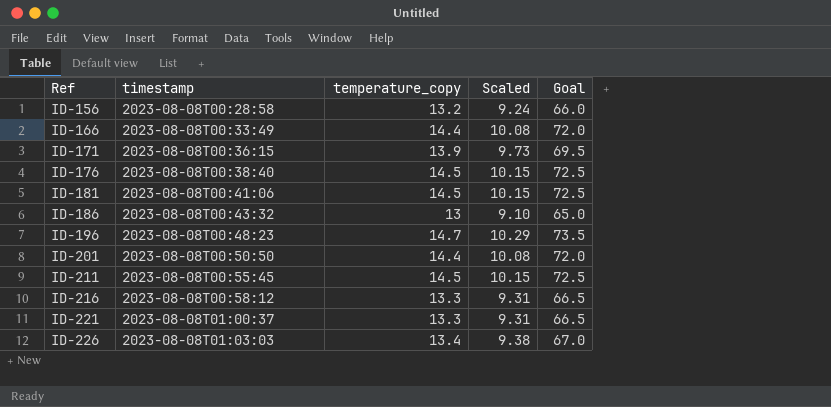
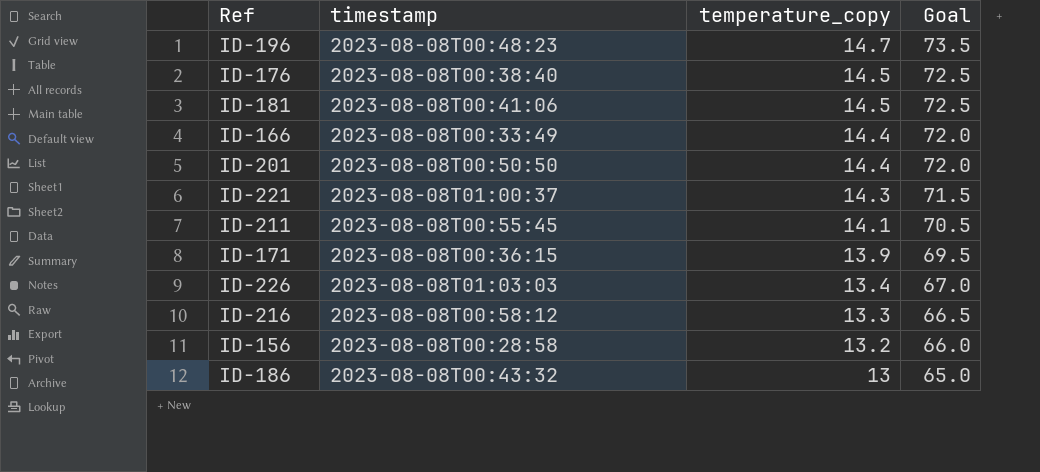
row order: Ref ascending -> temperature_copy descending
column Scaled | formula: [temperature_copy] * 0.7 -> none
ID-221 | temperature_copy: 13.3 -> 14.3
ID-221 | Goal: 66.5 -> 71.5
ID-211 | temperature_copy: 14.5 -> 14.1
ID-211 | Goal: 72.5 -> 70.5

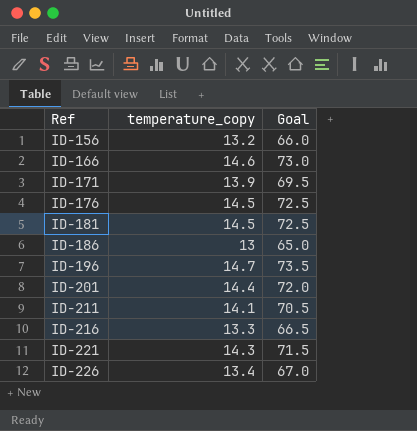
row order: temperature_copy descending -> Ref ascending
column timestamp | position: 2 -> none
ID-166 | temperature_copy: 14.4 -> 14.6
ID-166 | Goal: 72.0 -> 73.0

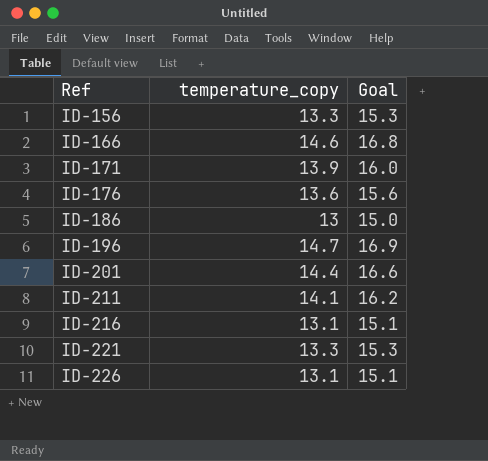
column Goal | formula: [temperature_copy] * 5 -> [temperature_copy] * 1.15
row ID-181: 14.5 | 72.5 -> none
ID-156 | temperature_copy: 13.2 -> 13.3
ID-176 | temperature_copy: 14.5 -> 13.6
ID-216 | temperature_copy: 13.3 -> 13.1
ID-221 | temperature_copy: 14.3 -> 13.3
ID-226 | temperature_copy: 13.4 -> 13.1

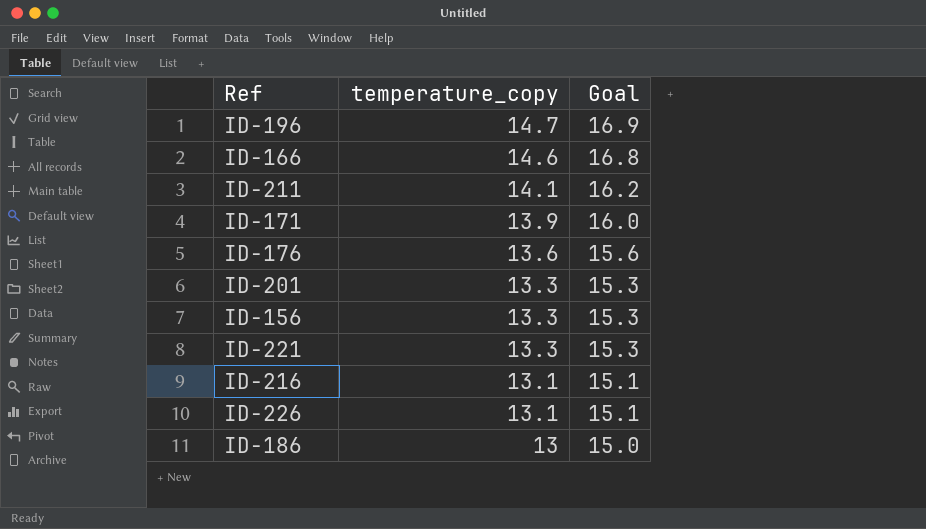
row order: Ref ascending -> temperature_copy descending
ID-201 | temperature_copy: 14.4 -> 13.3
ID-201 | Goal: 16.6 -> 15.3

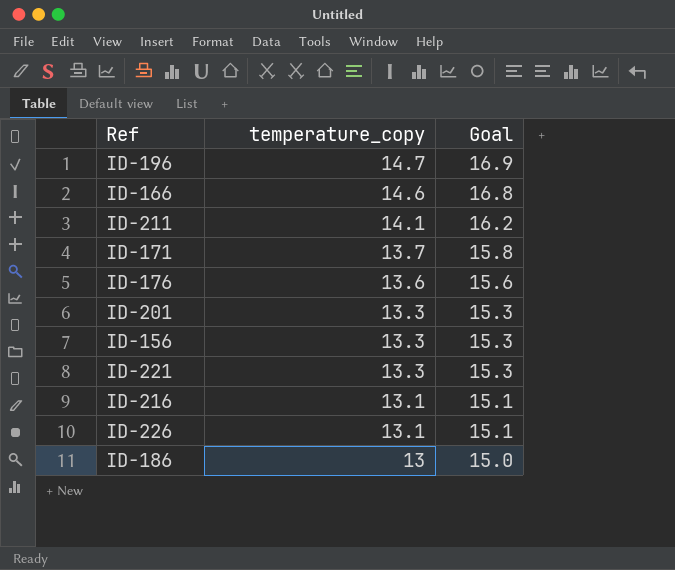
ID-171 | temperature_copy: 13.9 -> 13.7
ID-171 | Goal: 16.0 -> 15.8

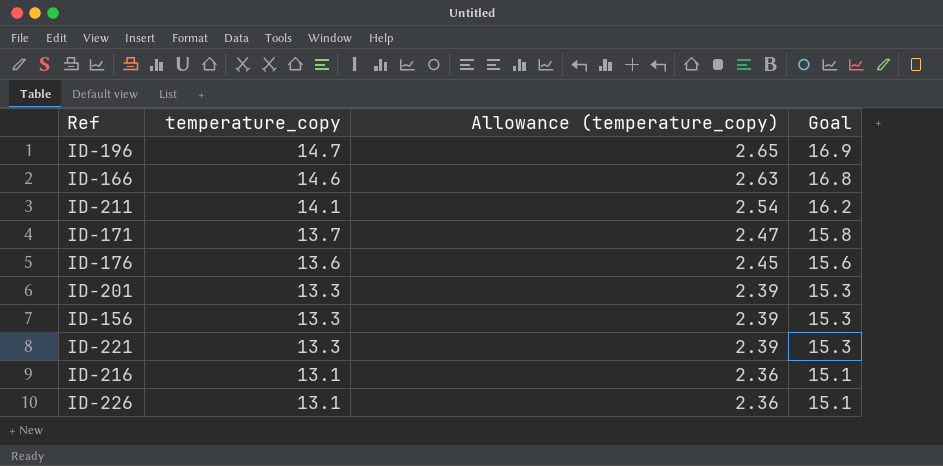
column Allowance (temperature_copy) | formula: none -> [temperature_copy] * 0.18
row ID-186: 13 | 15.0 -> none

